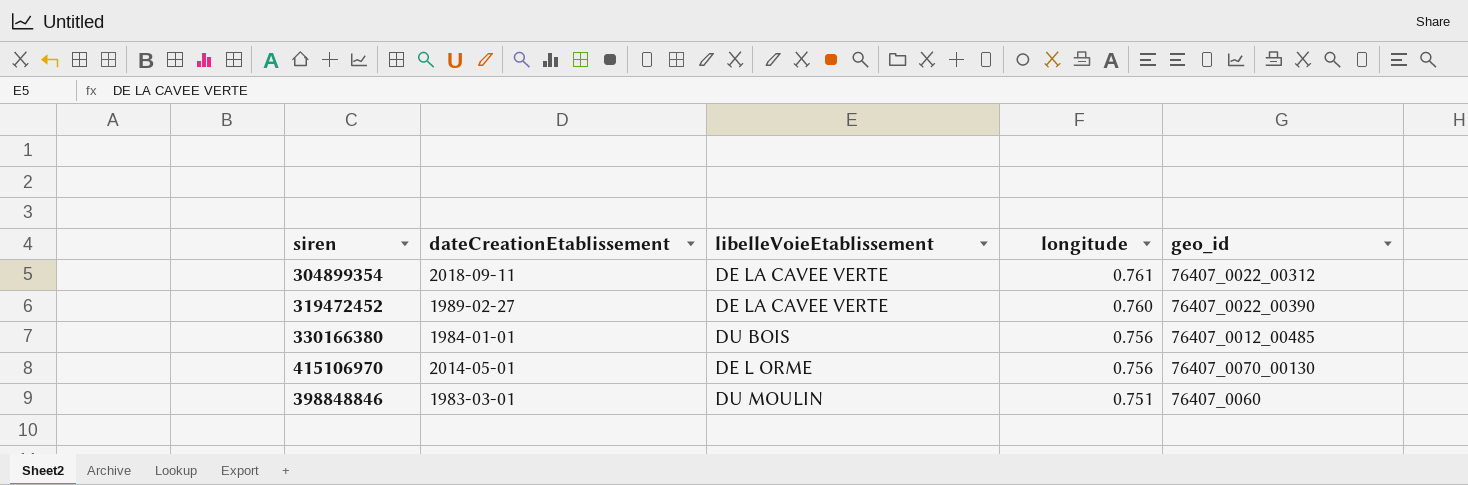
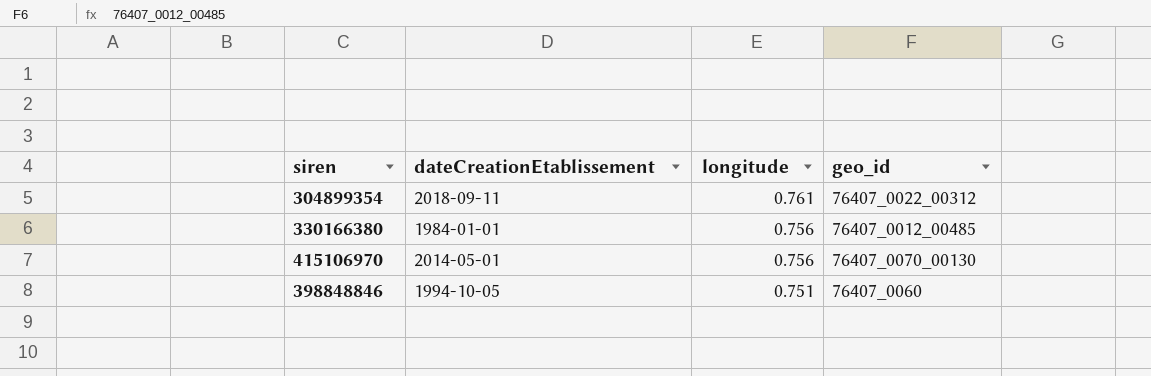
column libelleVoieEtablissement | position: 3 -> none
row 319472452: 1989-02-27 | DE LA CAVEE VERTE | 0.760 | 76407_0022_00390 -> none
398848846 | dateCreationEtablissement: 1983-03-01 -> 1994-10-05

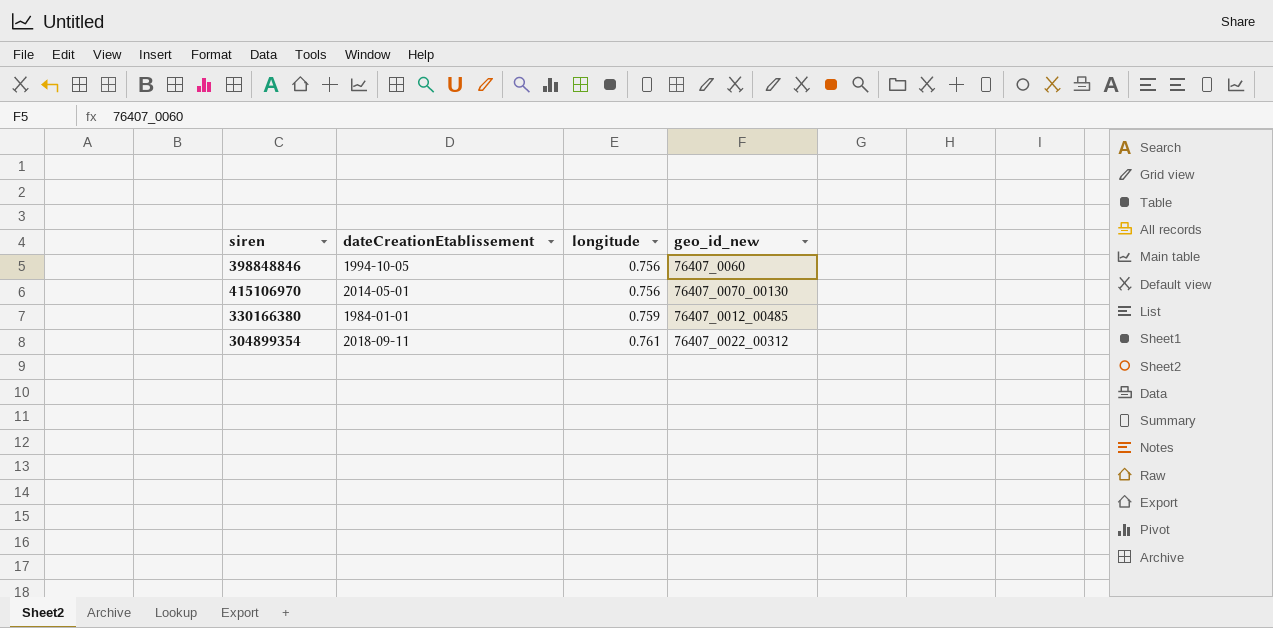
row order: longitude descending -> longitude ascending
column name: geo_id -> geo_id_new
398848846 | longitude: 0.751 -> 0.756
330166380 | longitude: 0.756 -> 0.759

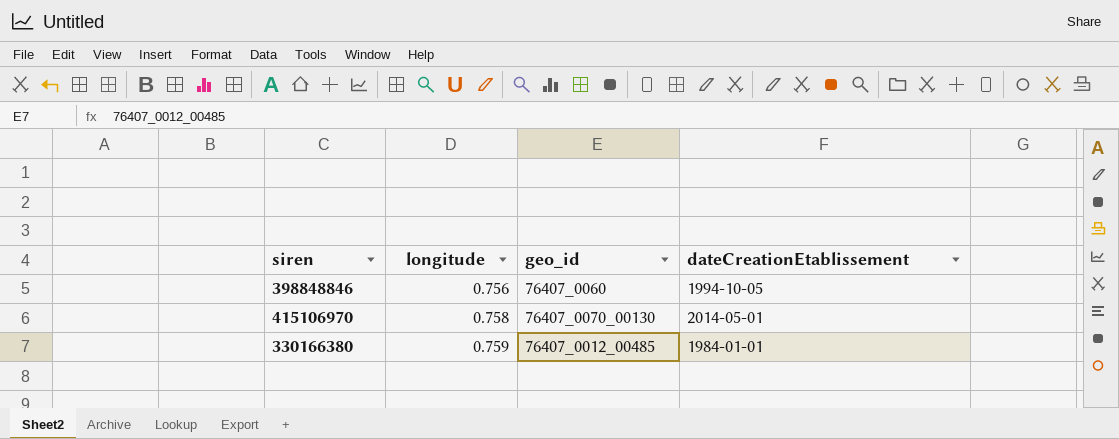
column name: geo_id_new -> geo_id
column dateCreationEtablissement | position: 2 -> 4
row 304899354: 2018-09-11 | 0.761 | 76407_0022_00312 -> none
415106970 | longitude: 0.756 -> 0.758

